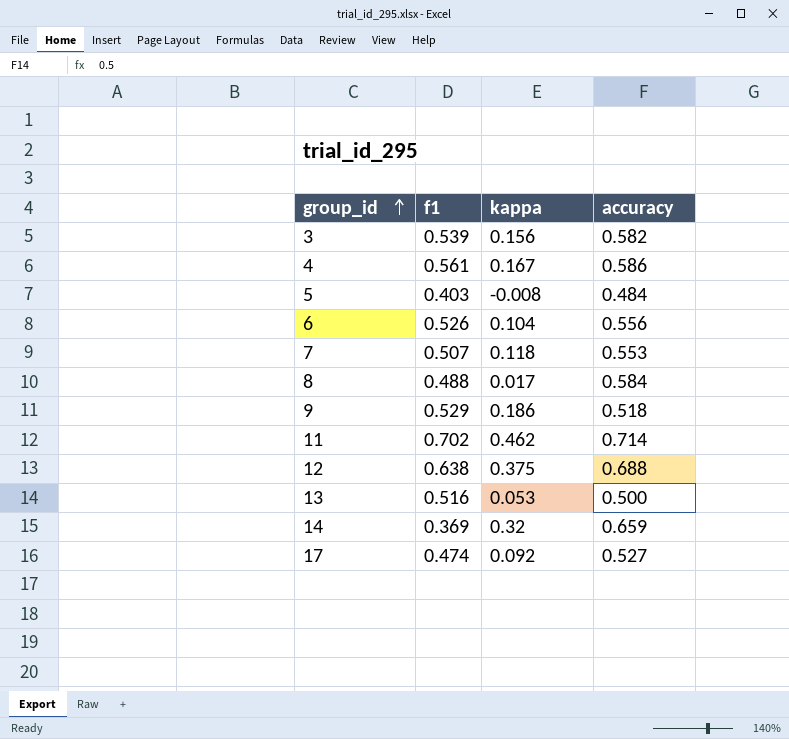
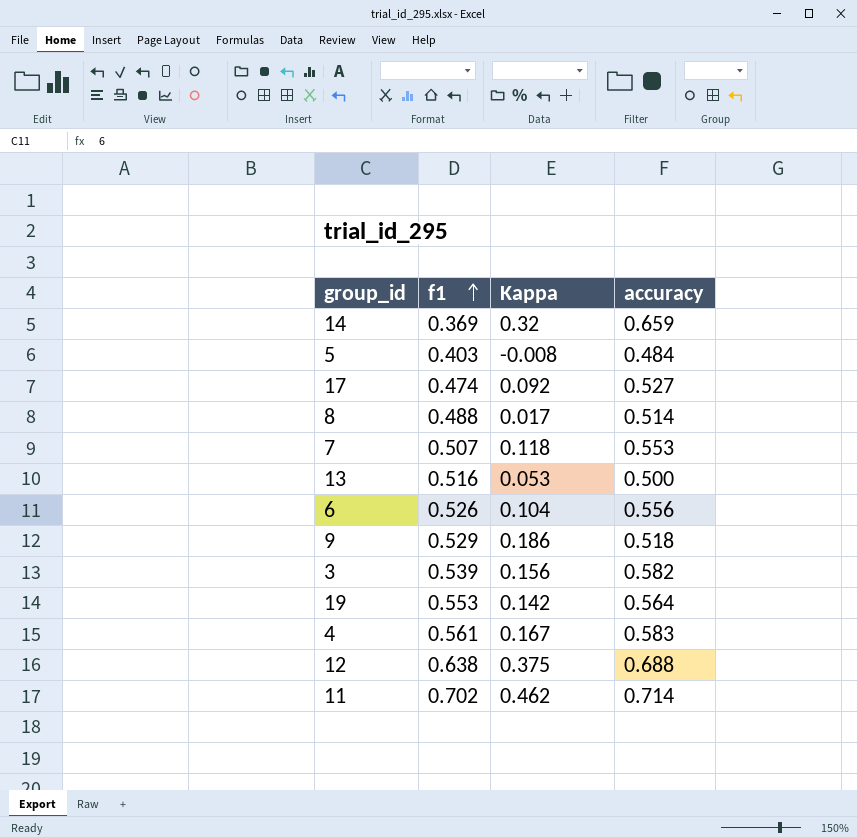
row order: group_id ascending -> f1 ascending
column name: kappa -> Kappa
8 | accuracy: 0.584 -> 0.514
row 19: none -> 0.553 | 0.142 | 0.564
4 | accuracy: 0.586 -> 0.583

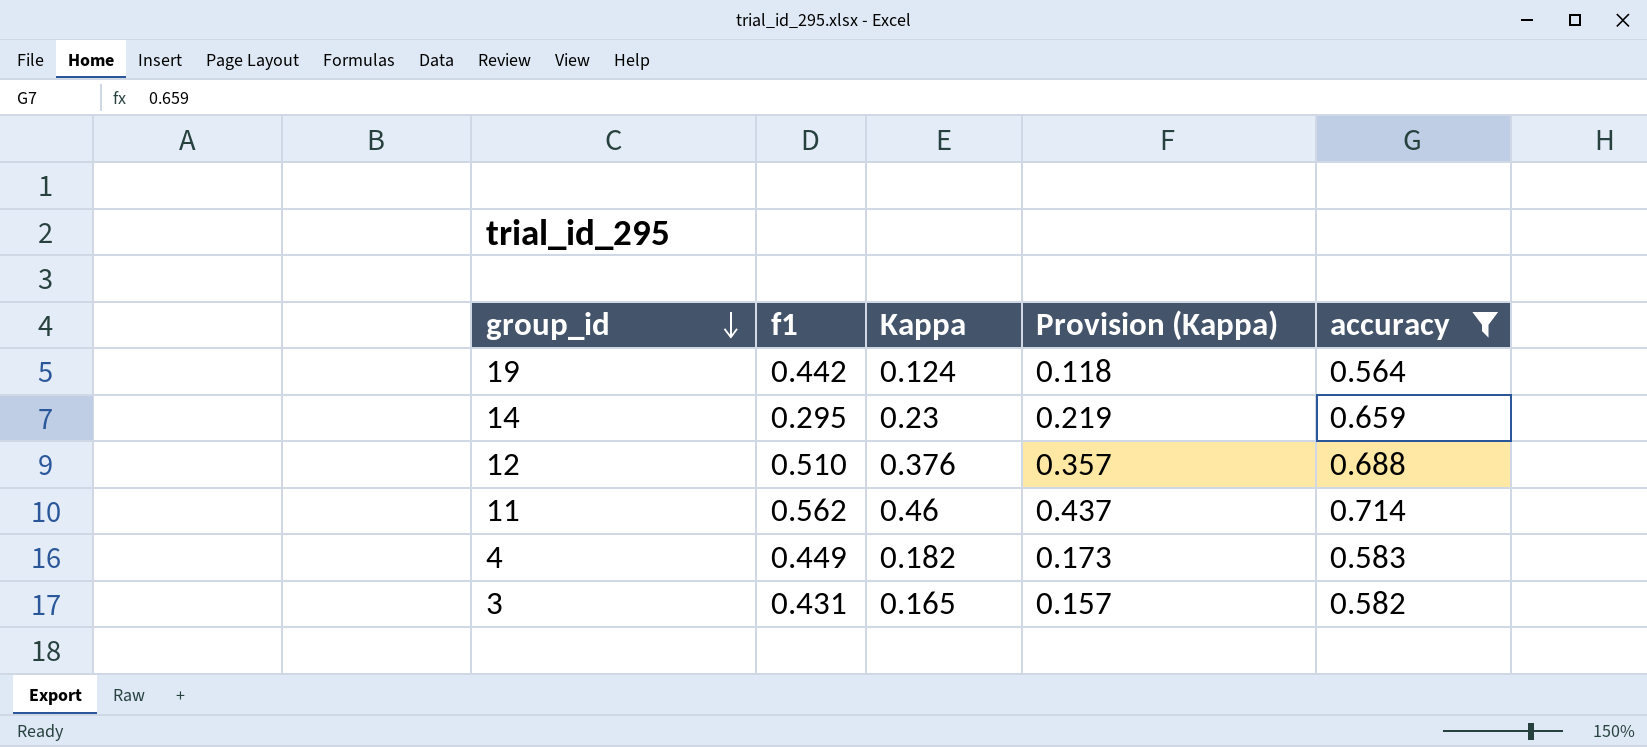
filter: none -> accuracy >= 0.564
row order: f1 ascending -> group_id descending
column Provision (Kappa) | formula: none -> [Kappa] * 0.95
19 | f1: 0.553 -> 0.442
19 | Kappa: 0.142 -> 0.124
14 | f1: 0.369 -> 0.295
14 | Kappa: 0.32 -> 0.23
12 | f1: 0.638 -> 0.510
12 | Kappa: 0.375 -> 0.376
11 | f1: 0.702 -> 0.562
11 | Kappa: 0.462 -> 0.46
4 | f1: 0.561 -> 0.449
4 | Kappa: 0.167 -> 0.182
3 | f1: 0.539 -> 0.431
3 | Kappa: 0.156 -> 0.165

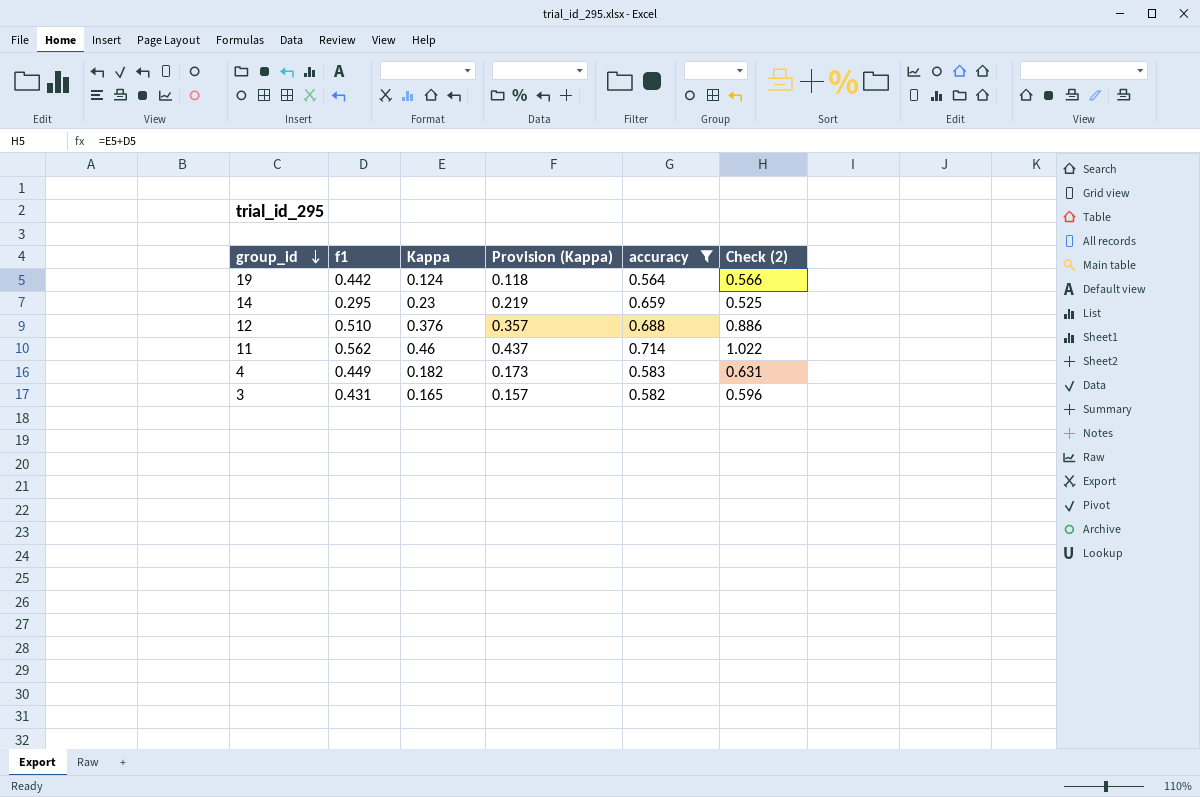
column Check (2) | formula: none -> [f1] + [Kappa]

